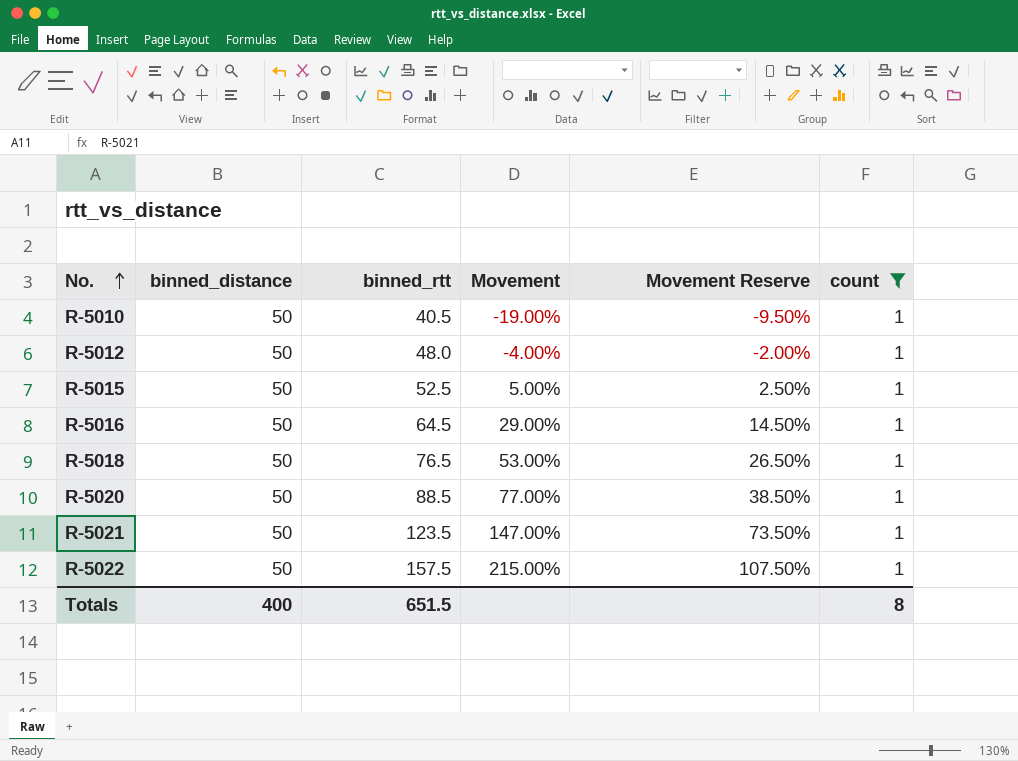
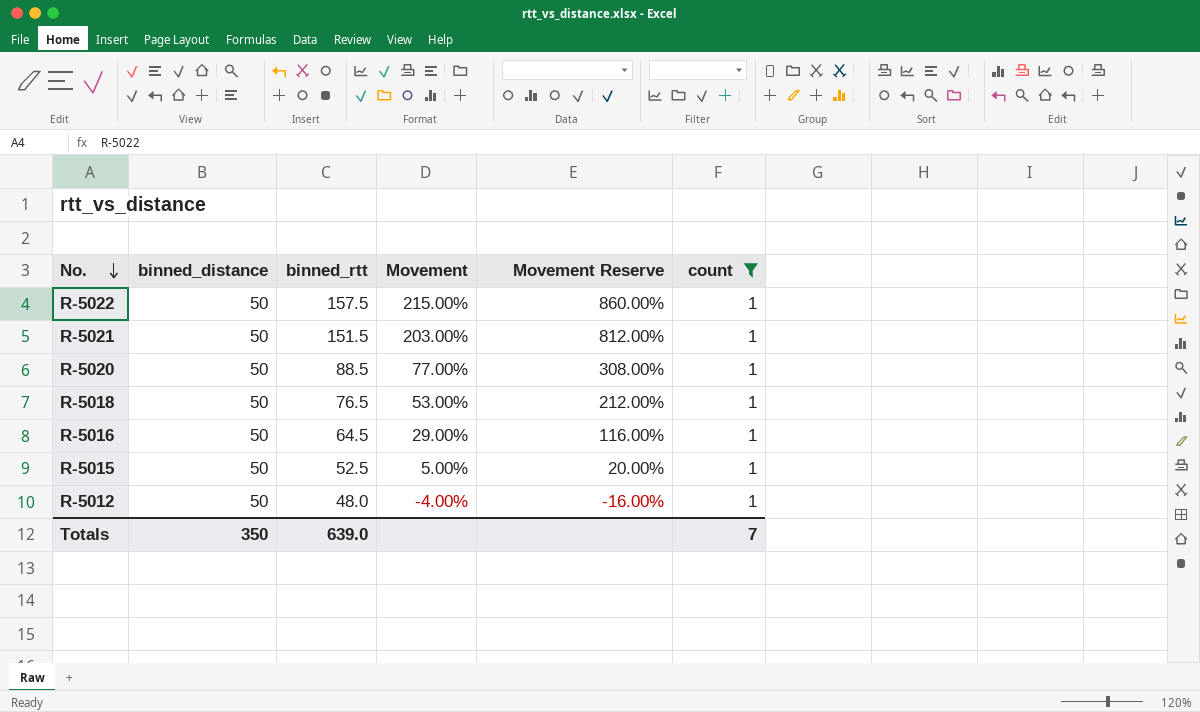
row order: No. ascending -> No. descending
column Movement Reserve | formula: [Movement] * 0.5 -> [Movement] * 4
row R-5010: 50 | 40.5 | -19.00% | -9.50% | 1 -> none
R-5021 | binned_rtt: 123.5 -> 151.5
R-5021 | Movement: 147.00% -> 203.00%
Totals | binned_distance: 400 -> 350
Totals | binned_rtt: 651.5 -> 639.0
Totals | count: 8 -> 7

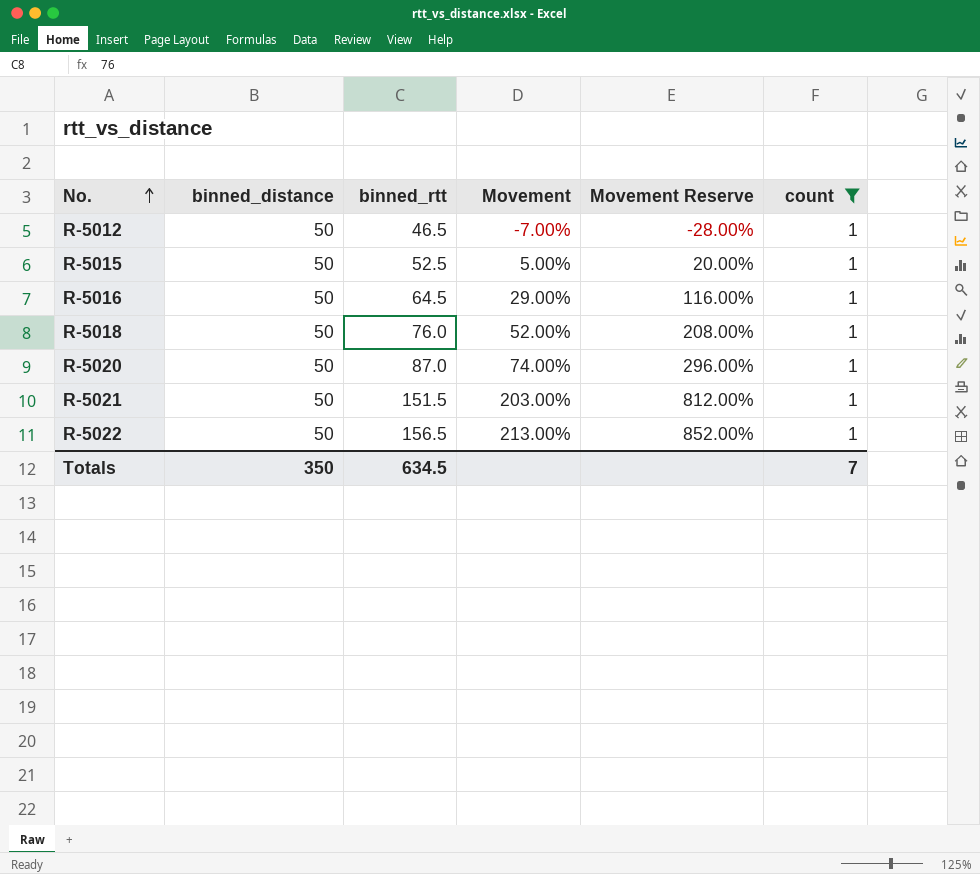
row order: No. descending -> No. ascending
R-5012 | binned_rtt: 48.0 -> 46.5
R-5012 | Movement: -4.00% -> -7.00%
R-5012 | Movement Reserve: -16.00% -> -28.00%
R-5018 | binned_rtt: 76.5 -> 76.0
R-5018 | Movement: 53.00% -> 52.00%
R-5018 | Movement Reserve: 212.00% -> 208.00%
R-5020 | binned_rtt: 88.5 -> 87.0
R-5020 | Movement: 77.00% -> 74.00%
R-5020 | Movement Reserve: 308.00% -> 296.00%
R-5022 | binned_rtt: 157.5 -> 156.5
R-5022 | Movement: 215.00% -> 213.00%
R-5022 | Movement Reserve: 860.00% -> 852.00%
Totals | binned_rtt: 639.0 -> 634.5

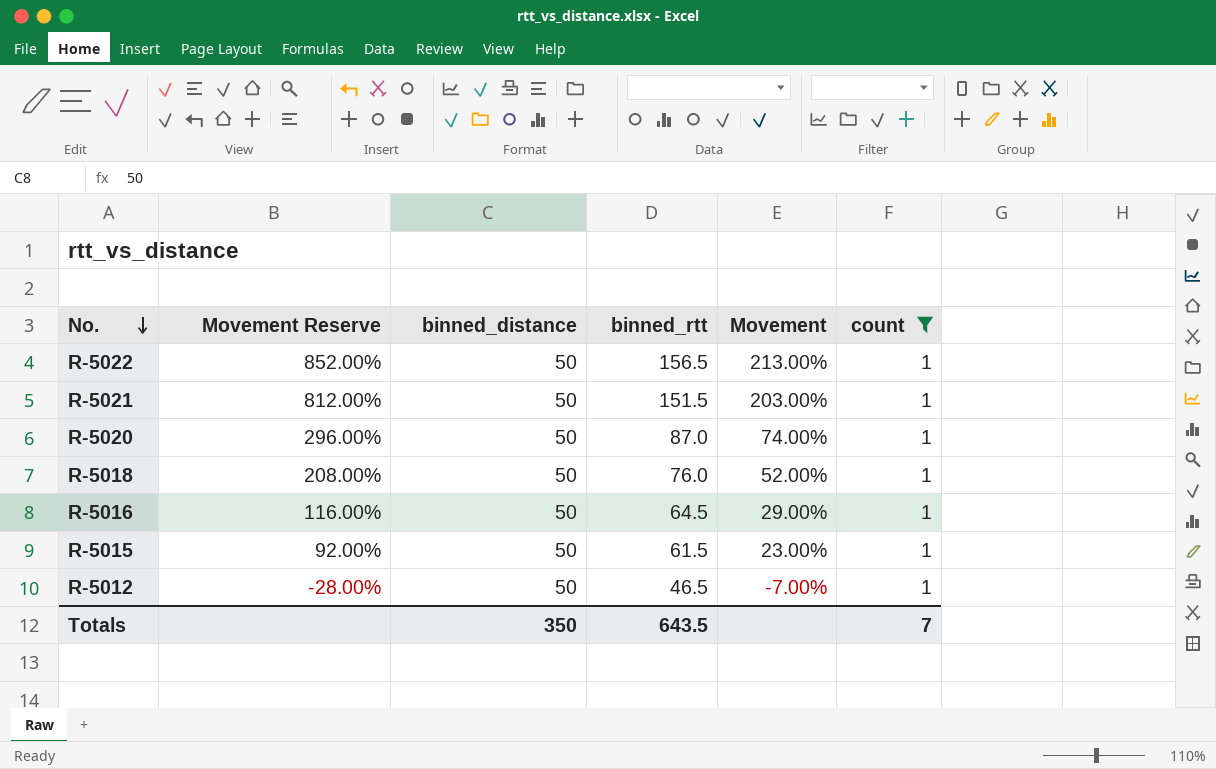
row order: No. ascending -> No. descending
column Movement Reserve | position: 5 -> 2
R-5015 | Movement Reserve: 20.00% -> 92.00%
R-5015 | binned_rtt: 52.5 -> 61.5
R-5015 | Movement: 5.00% -> 23.00%
Totals | binned_rtt: 634.5 -> 643.5

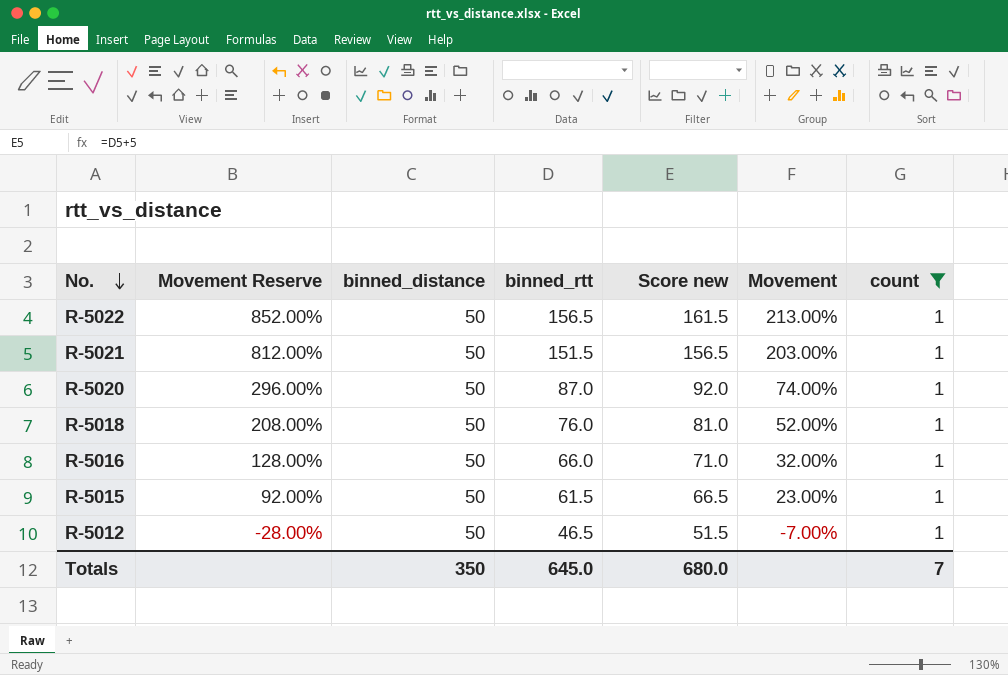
column Score new | formula: none -> [binned_rtt] + 5
R-5016 | Movement Reserve: 116.00% -> 128.00%
R-5016 | binned_rtt: 64.5 -> 66.0
R-5016 | Movement: 29.00% -> 32.00%
Totals | binned_rtt: 643.5 -> 645.0

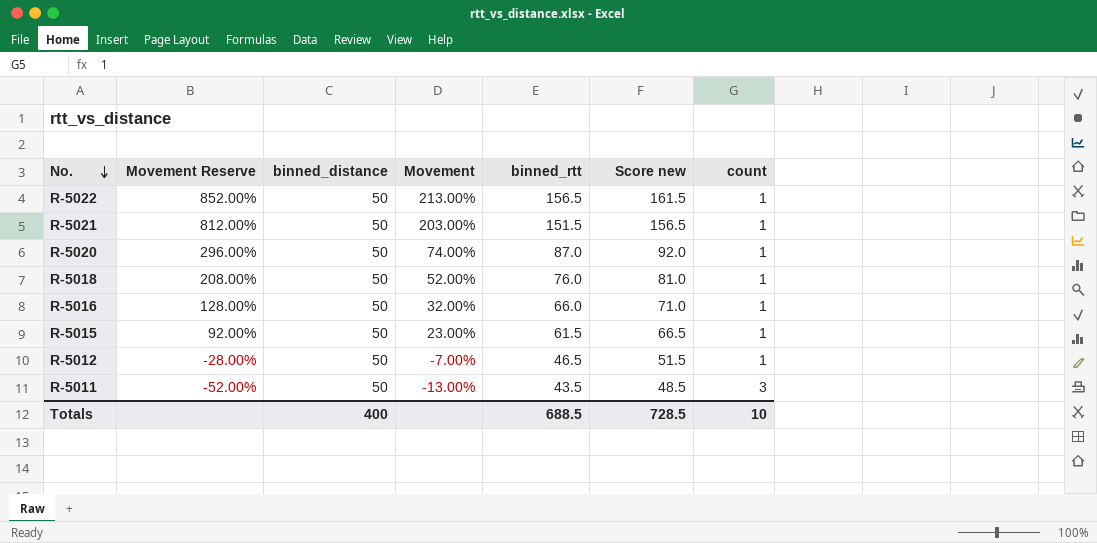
filter: count = 1 -> none
column Movement | position: 6 -> 4
Totals | binned_distance: 350 -> 400
Totals | binned_rtt: 645.0 -> 688.5
Totals | Score new: 680.0 -> 728.5
Totals | count: 7 -> 10

